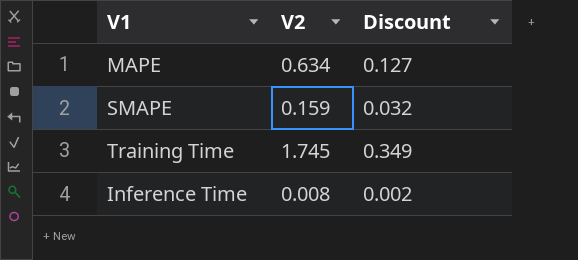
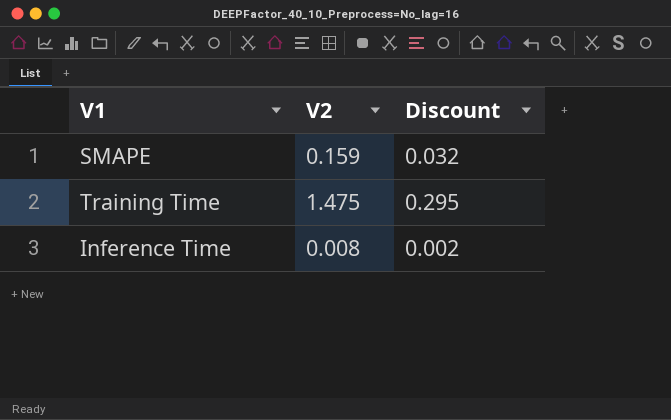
row MAPE: 0.634 | 0.127 -> none
Training Time | V2: 1.745 -> 1.475
Training Time | Discount: 0.349 -> 0.295

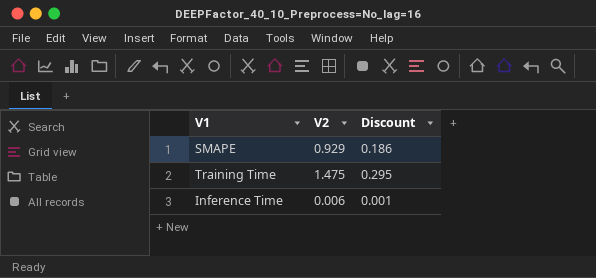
SMAPE | V2: 0.159 -> 0.929
SMAPE | Discount: 0.032 -> 0.186
Inference Time | V2: 0.008 -> 0.006
Inference Time | Discount: 0.002 -> 0.001

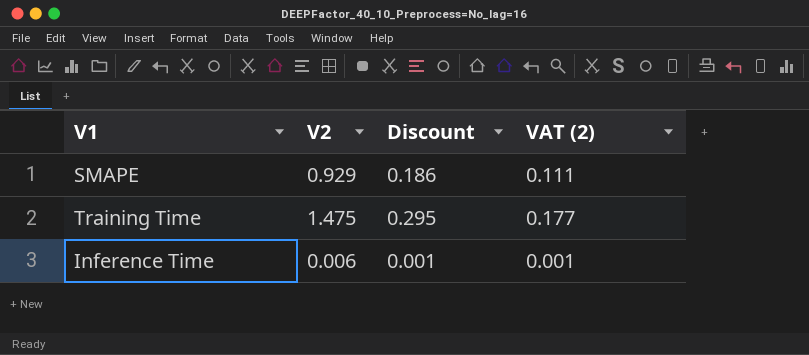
column VAT (2) | formula: none -> [V2] * 0.12

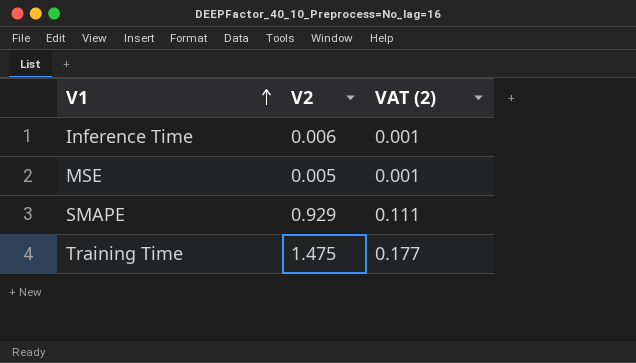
row order: none -> V1 ascending
column Discount | formula: [V2] * 0.2 -> none
row MSE: none -> 0.005 | 0.001

